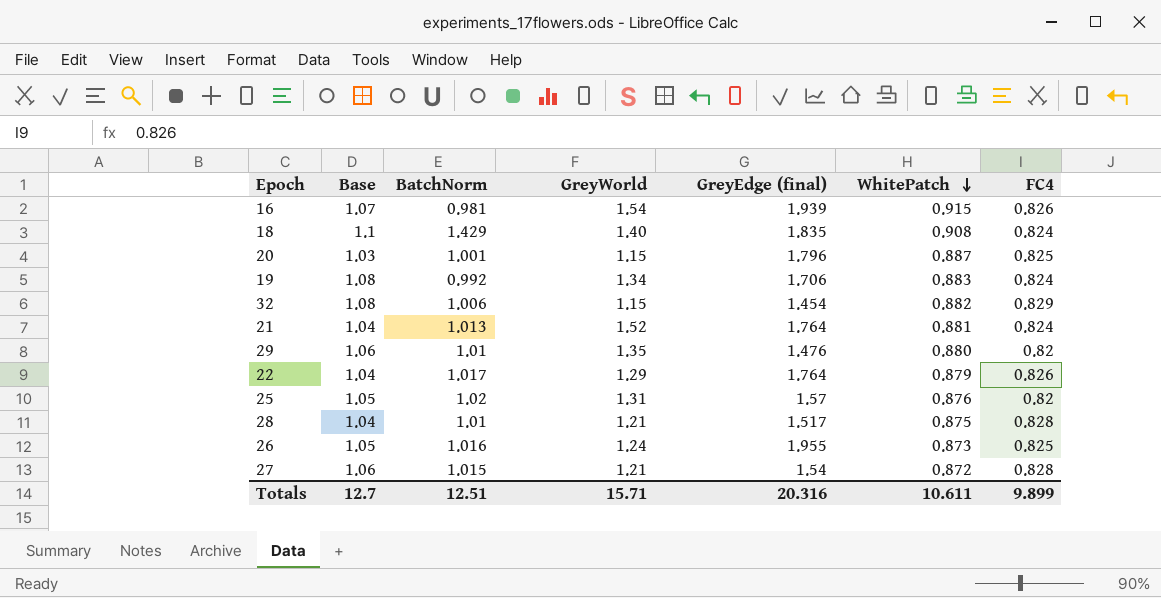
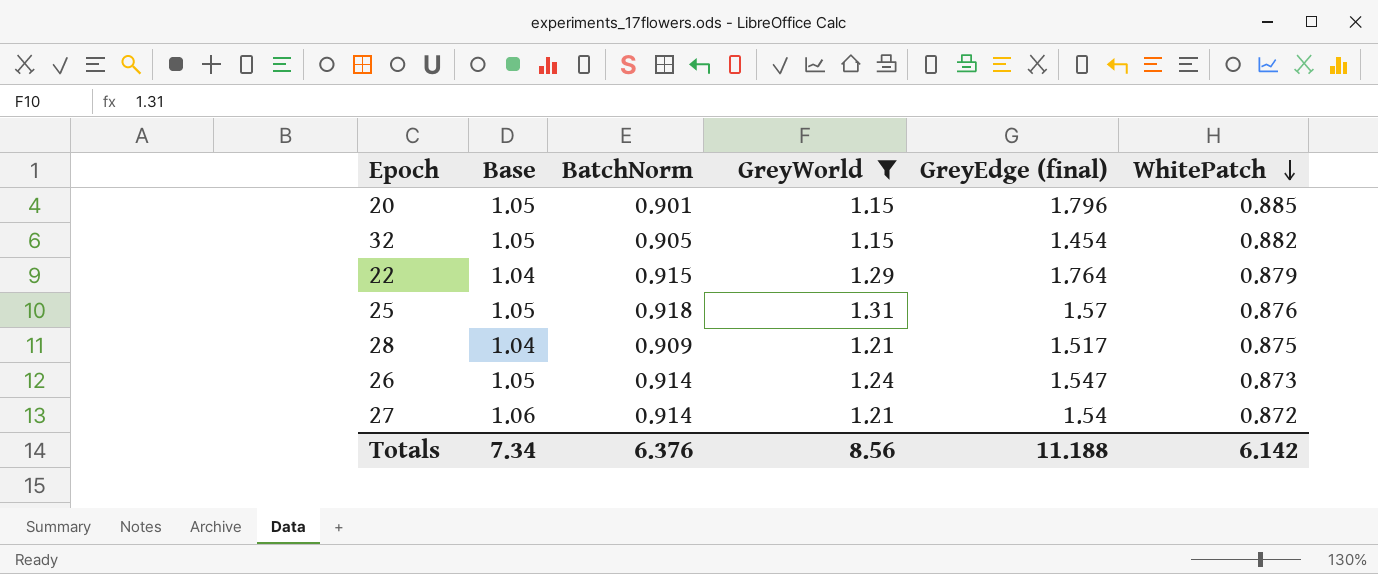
filter: none -> GreyWorld <= 1.31
column FC4 | position: 7 -> none
20 | Base: 1.03 -> 1.05
20 | BatchNorm: 1.001 -> 0.901
20 | WhitePatch: 0.887 -> 0.885
32 | Base: 1.08 -> 1.05
32 | BatchNorm: 1.006 -> 0.905
22 | BatchNorm: 1.017 -> 0.915
25 | BatchNorm: 1.02 -> 0.918
28 | BatchNorm: 1.01 -> 0.909
26 | BatchNorm: 1.016 -> 0.914
26 | GreyEdge (final): 1.955 -> 1.547
27 | BatchNorm: 1.015 -> 0.914
Totals | Base: 12.7 -> 7.34
Totals | BatchNorm: 12.51 -> 6.376
Totals | GreyWorld: 15.71 -> 8.56
Totals | GreyEdge (final): 20.316 -> 11.188
Totals | WhitePatch: 10.611 -> 6.142

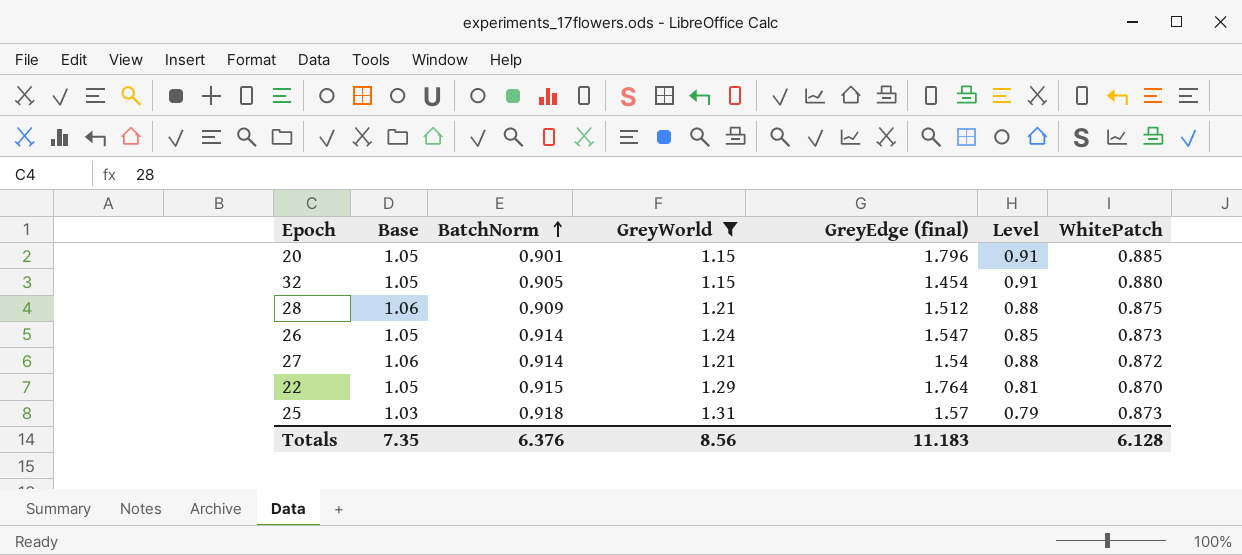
row order: WhitePatch descending -> BatchNorm ascending
column Level | formula: none -> [Base] / [GreyWorld]
32 | WhitePatch: 0.882 -> 0.880
28 | Base: 1.04 -> 1.06
28 | GreyEdge (final): 1.517 -> 1.512
22 | Base: 1.04 -> 1.05
22 | WhitePatch: 0.879 -> 0.870
25 | Base: 1.05 -> 1.03
25 | WhitePatch: 0.876 -> 0.873
Totals | Base: 7.34 -> 7.35
Totals | GreyEdge (final): 11.188 -> 11.183
Totals | WhitePatch: 6.142 -> 6.128

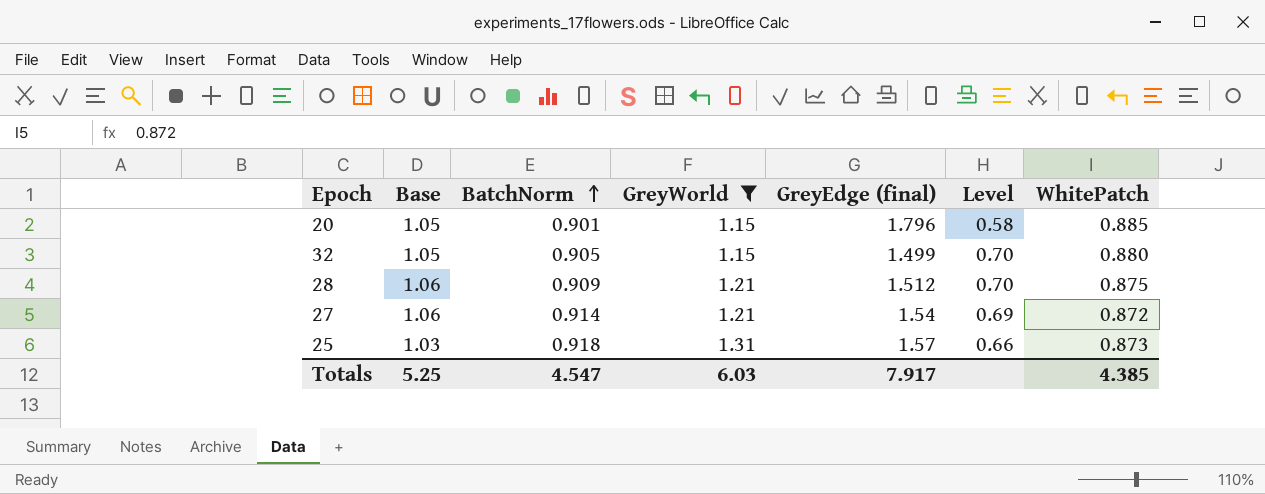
column Level | formula: [Base] / [GreyWorld] -> [Base] / [GreyEdge (final)]
row 26: 1.05 | 0.914 | 1.24 | 1.547 | 0.85 | 0.873 -> none
row 22: 1.05 | 0.915 | 1.29 | 1.764 | 0.81 | 0.870 -> none
32 | GreyEdge (final): 1.454 -> 1.499
Totals | Base: 7.35 -> 5.25
Totals | BatchNorm: 6.376 -> 4.547
Totals | GreyWorld: 8.56 -> 6.03
Totals | GreyEdge (final): 11.183 -> 7.917
Totals | WhitePatch: 6.128 -> 4.385

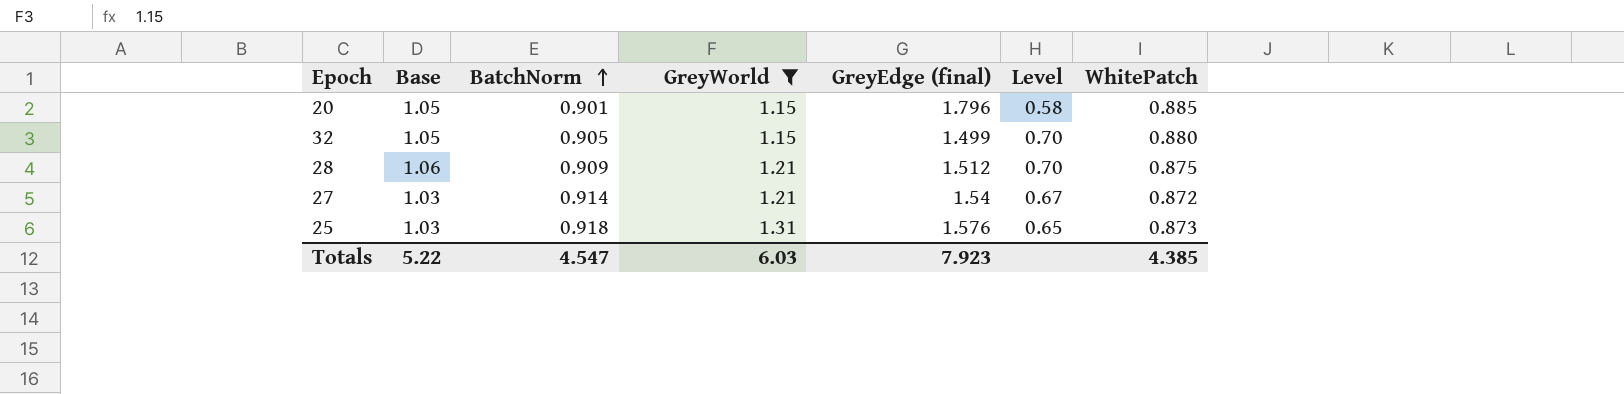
27 | Base: 1.06 -> 1.03
27 | Level: 0.69 -> 0.67
25 | GreyEdge (final): 1.57 -> 1.576
25 | Level: 0.66 -> 0.65
Totals | Base: 5.25 -> 5.22
Totals | GreyEdge (final): 7.917 -> 7.923

